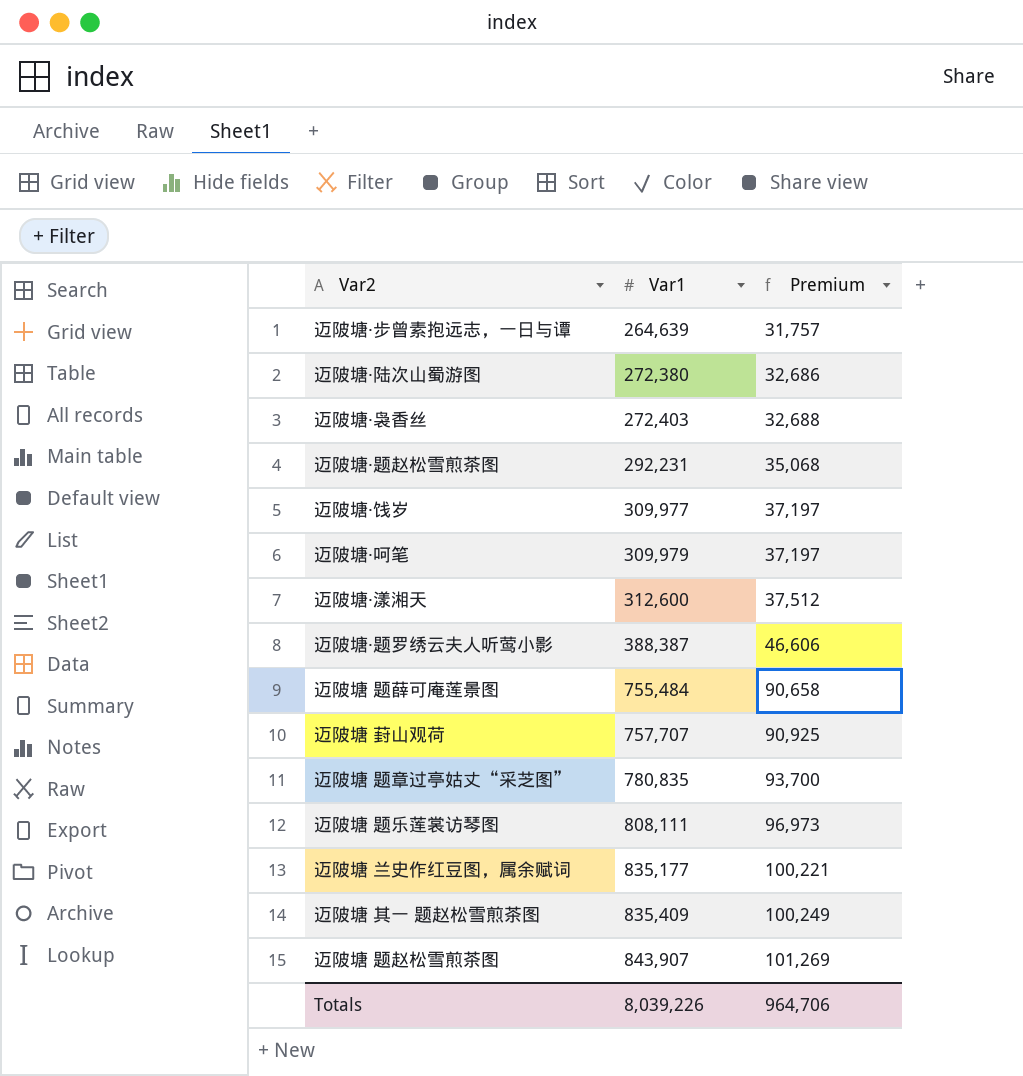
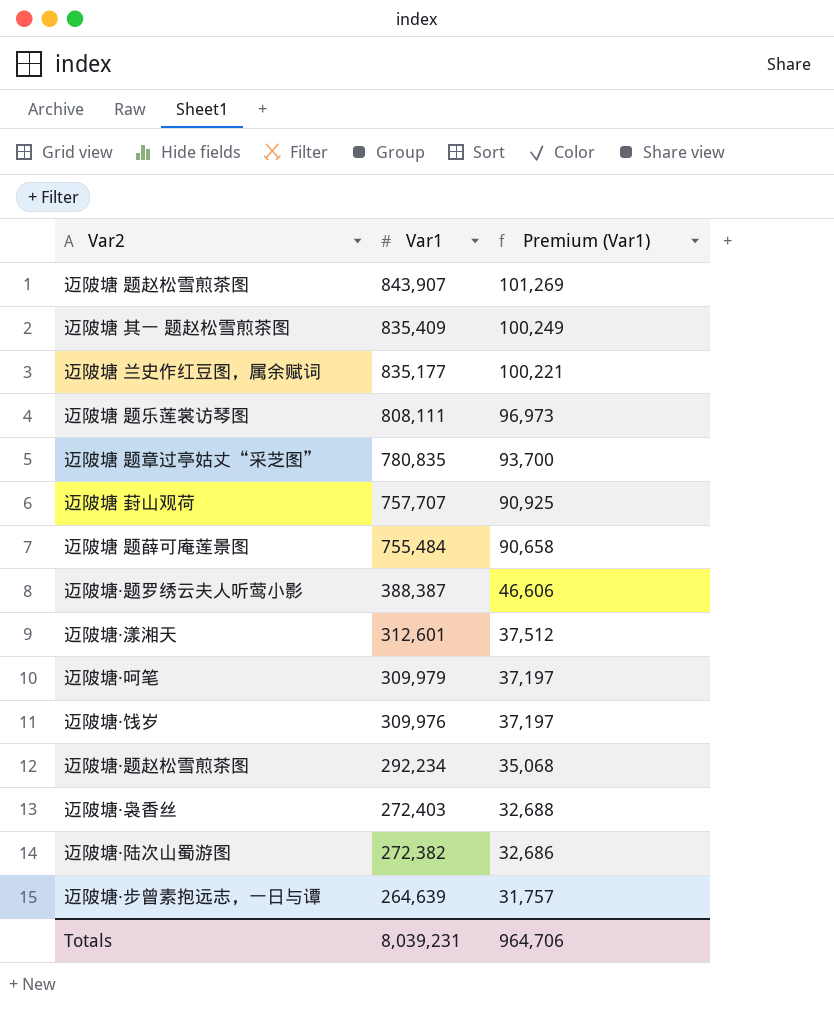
row order: Var1 ascending -> Var1 descending
column name: Premium -> Premium (Var1)
迈陂塘·漾湘天 | Var1: 312,600 -> 312,601
迈陂塘·饯岁 | Var1: 309,977 -> 309,976
迈陂塘·题赵松雪煎茶图 | Var1: 292,231 -> 292,234
迈陂塘·陆次山蜀游图 | Var1: 272,380 -> 272,382
Totals | Var1: 8,039,226 -> 8,039,231

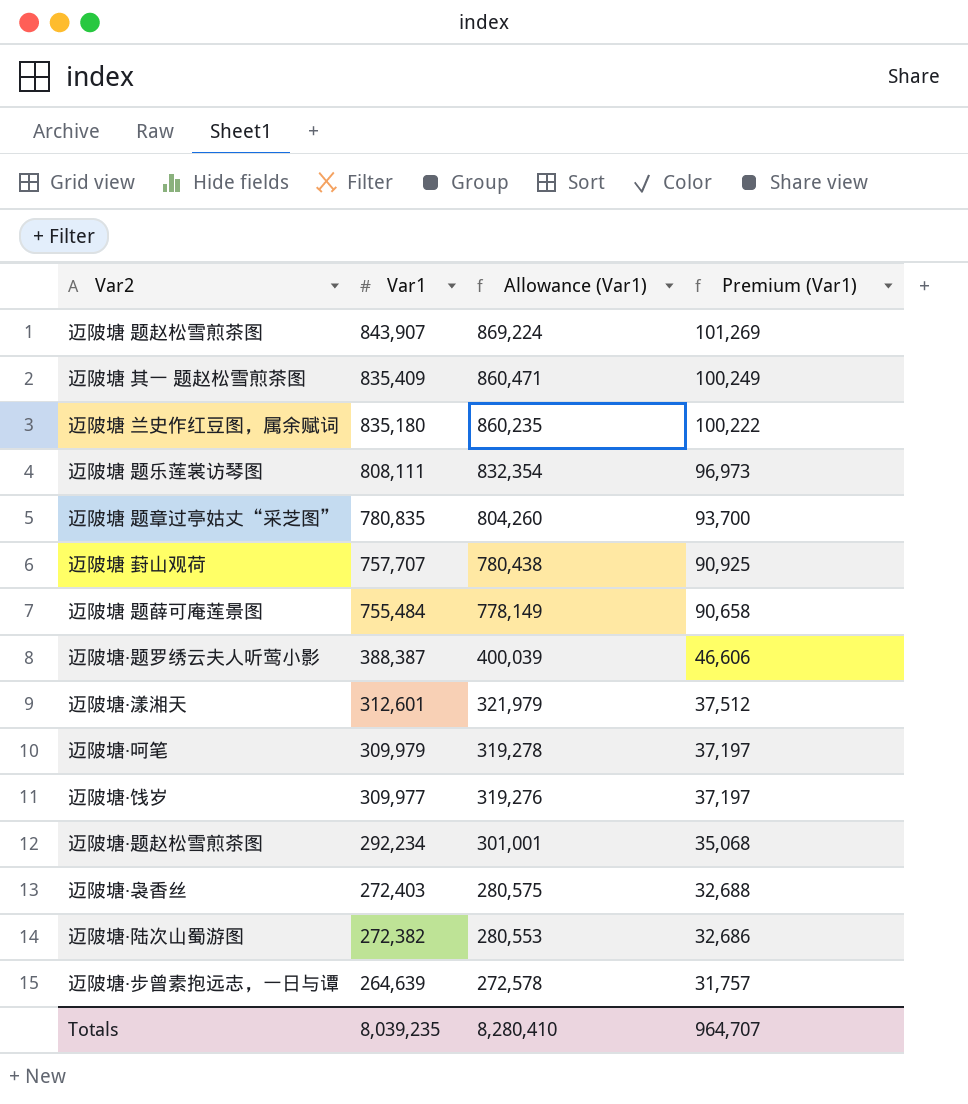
column Allowance (Var1) | formula: none -> [Var1] * 1.03
迈陂塘 兰史作红豆图，属余赋词 | Var1: 835,177 -> 835,180
迈陂塘 兰史作红豆图，属余赋词 | Premium (Var1): 100,221 -> 100,222
迈陂塘·饯岁 | Var1: 309,976 -> 309,977
Totals | Var1: 8,039,231 -> 8,039,235
Totals | Premium (Var1): 964,706 -> 964,707

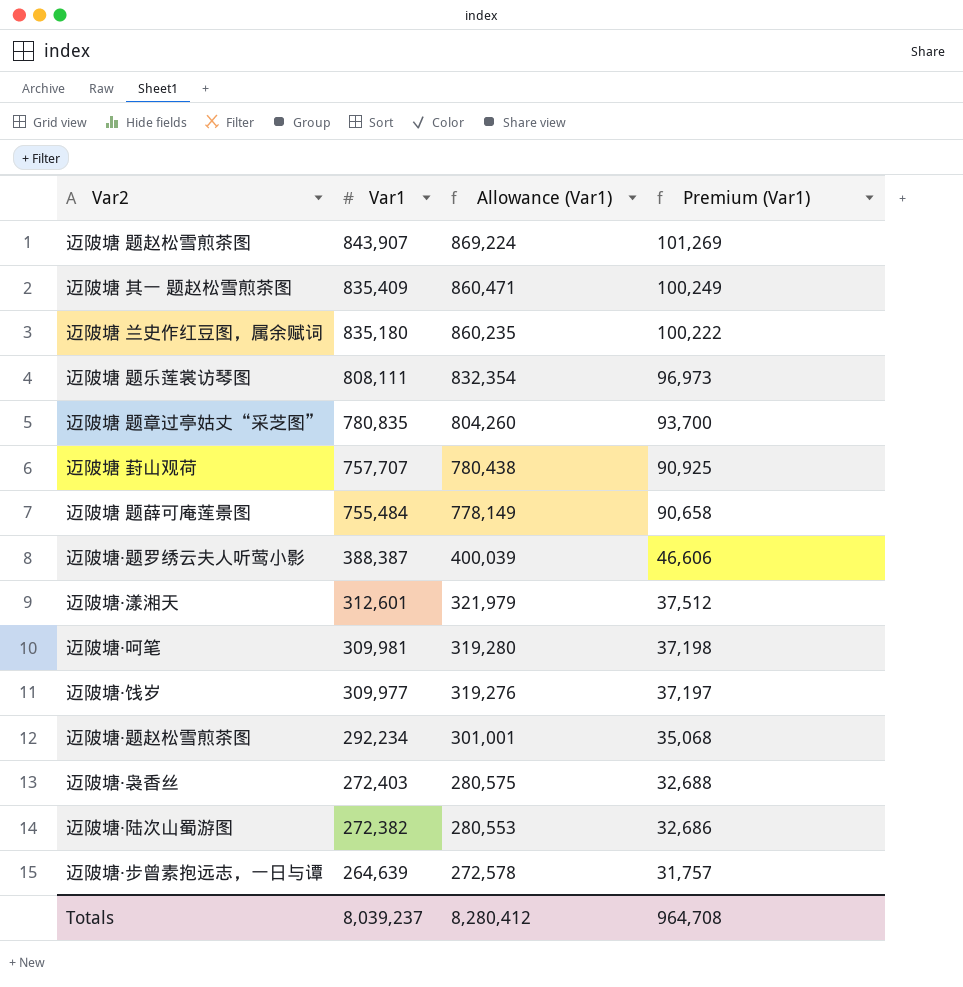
迈陂塘·呵笔 | Var1: 309,979 -> 309,981
迈陂塘·呵笔 | Allowance (Var1): 319,278 -> 319,280
迈陂塘·呵笔 | Premium (Var1): 37,197 -> 37,198
Totals | Var1: 8,039,235 -> 8,039,237
Totals | Allowance (Var1): 8,280,410 -> 8,280,412
Totals | Premium (Var1): 964,707 -> 964,708

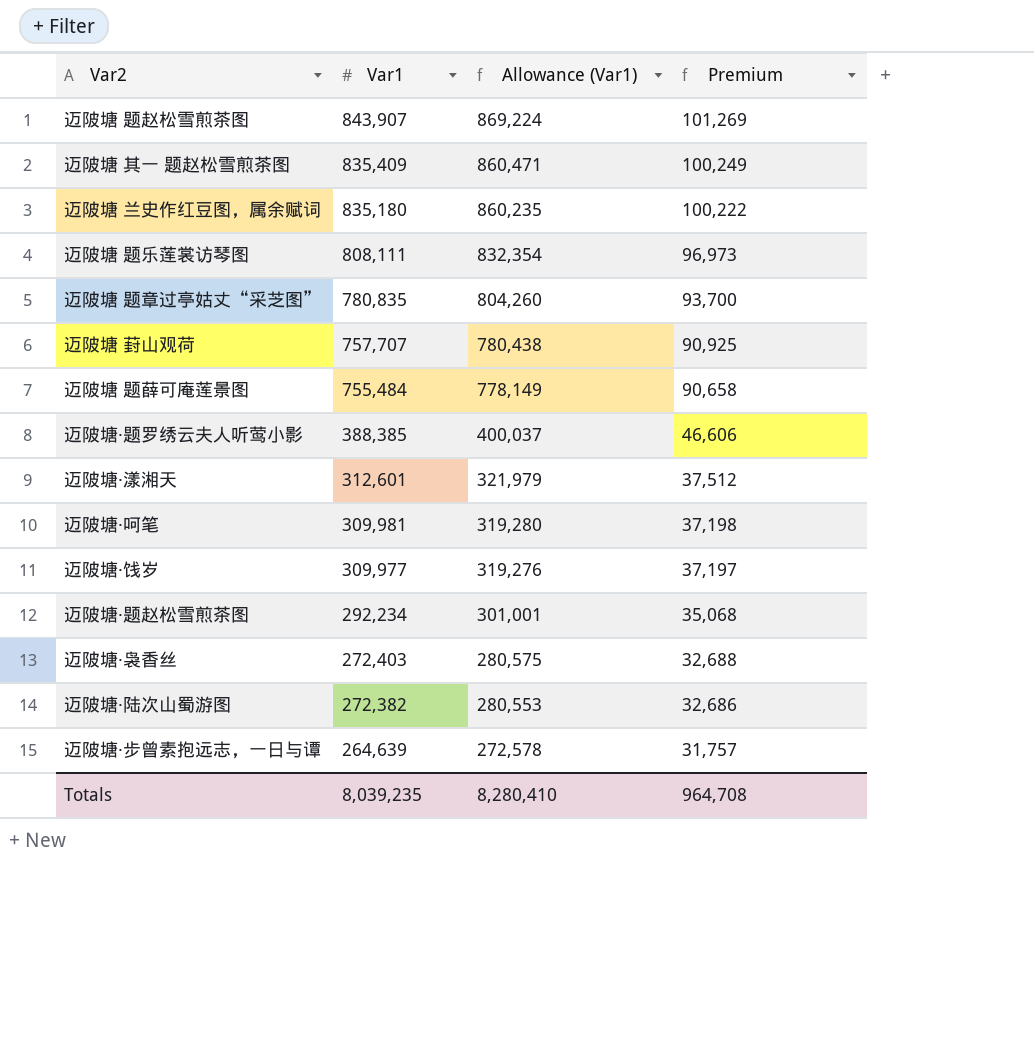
column name: Premium (Var1) -> Premium
迈陂塘·题罗绣云夫人听莺小影 | Var1: 388,387 -> 388,385
迈陂塘·题罗绣云夫人听莺小影 | Allowance (Var1): 400,039 -> 400,037
Totals | Var1: 8,039,237 -> 8,039,235
Totals | Allowance (Var1): 8,280,412 -> 8,280,410

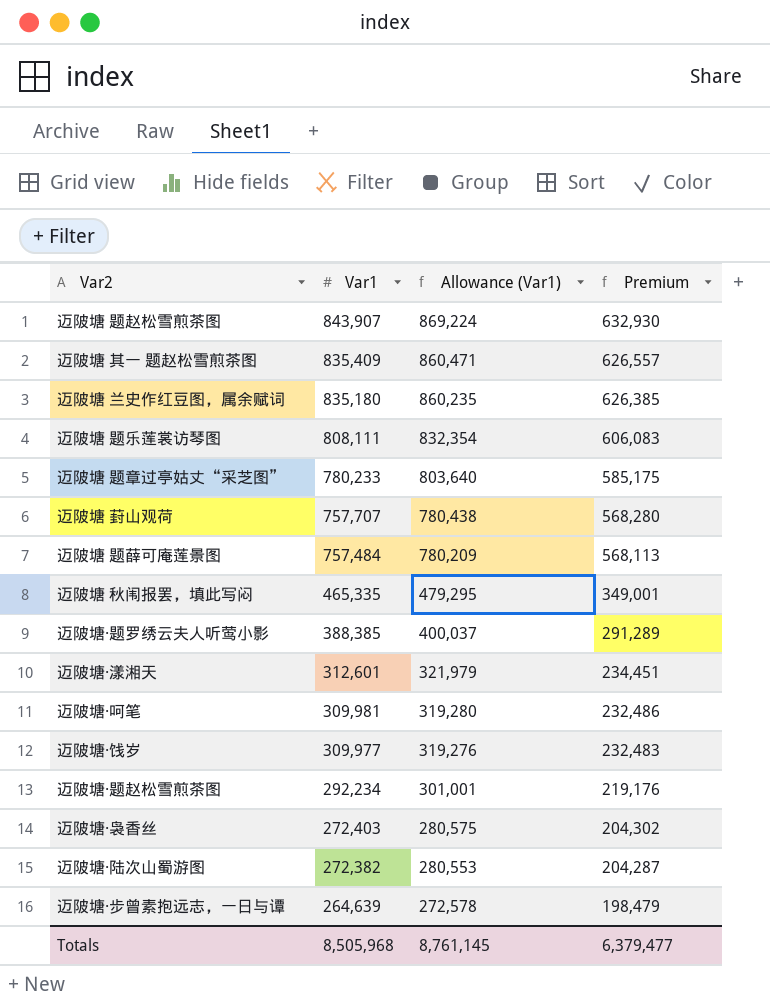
column Premium | formula: [Var1] * 0.12 -> [Var1] * 0.75
迈陂塘 题章过亭姑丈“采芝图” | Var1: 780,835 -> 780,233
迈陂塘 题章过亭姑丈“采芝图” | Allowance (Var1): 804,260 -> 803,640
迈陂塘 题薛可庵莲景图 | Var1: 755,484 -> 757,484
迈陂塘 题薛可庵莲景图 | Allowance (Var1): 778,149 -> 780,209
row 迈陂塘 秋闱报罢，填此写闷: none -> 465,335 | 479,295 | 349,001
Totals | Var1: 8,039,235 -> 8,505,968
Totals | Allowance (Var1): 8,280,410 -> 8,761,145
Totals | Premium: 964,708 -> 6,379,477

